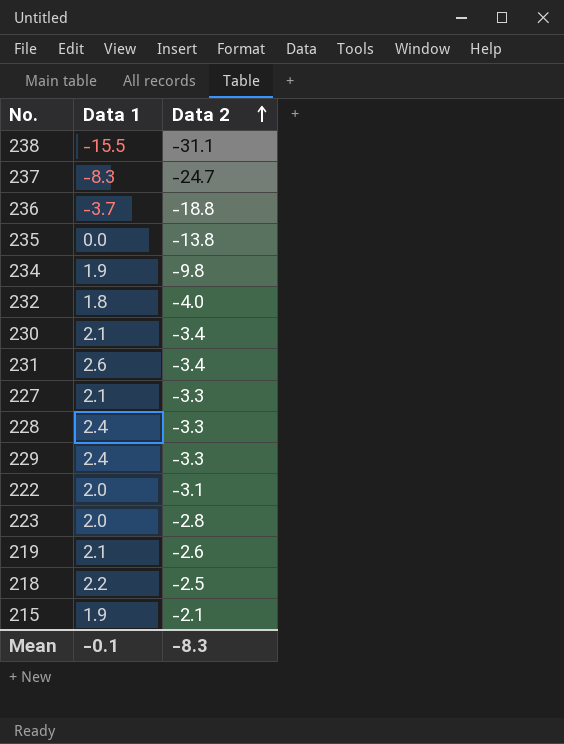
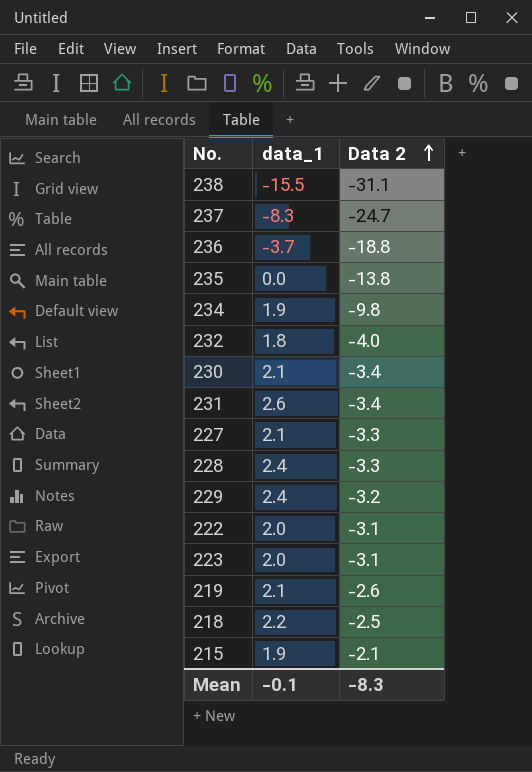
column name: Data 1 -> data_1
229 | Data 2: -3.3 -> -3.2
223 | Data 2: -2.8 -> -3.1

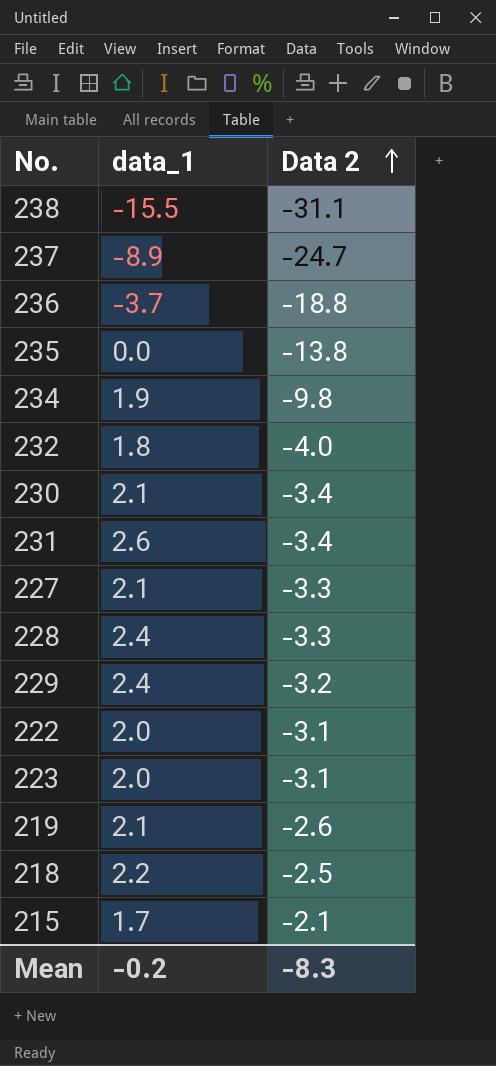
237 | data_1: -8.3 -> -8.9
215 | data_1: 1.9 -> 1.7
Mean | data_1: -0.1 -> -0.2

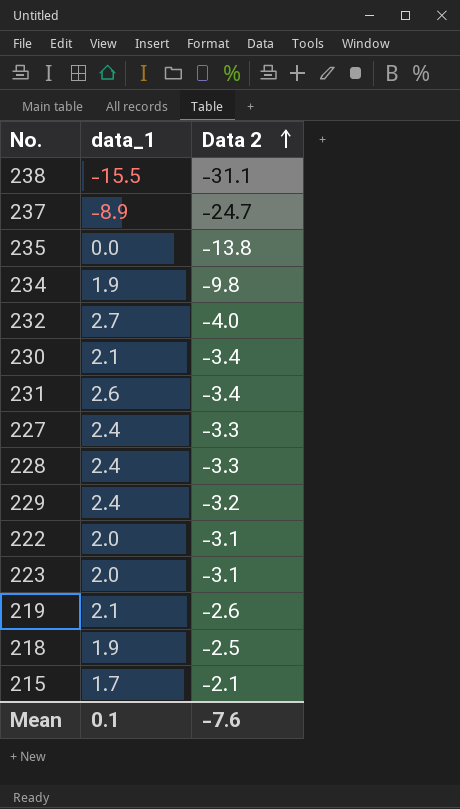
row 236: -3.7 | -18.8 -> none
232 | data_1: 1.8 -> 2.7
227 | data_1: 2.1 -> 2.4
218 | data_1: 2.2 -> 1.9
Mean | data_1: -0.2 -> 0.1
Mean | Data 2: -8.3 -> -7.6

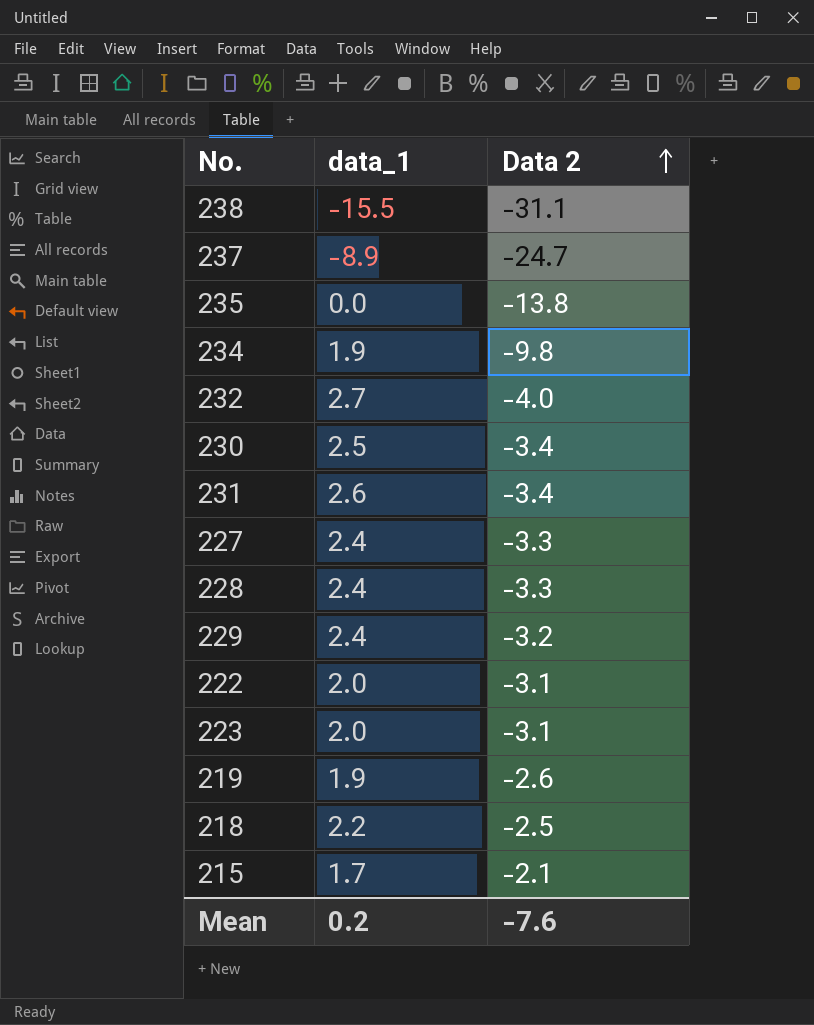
230 | data_1: 2.1 -> 2.5
219 | data_1: 2.1 -> 1.9
218 | data_1: 1.9 -> 2.2
Mean | data_1: 0.1 -> 0.2

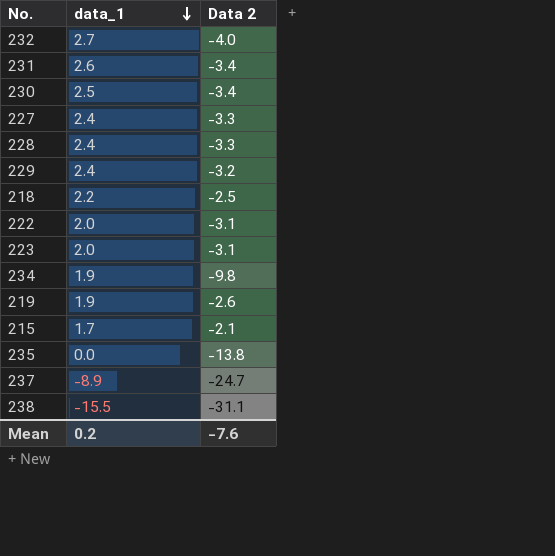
row order: Data 2 ascending -> data_1 descending

